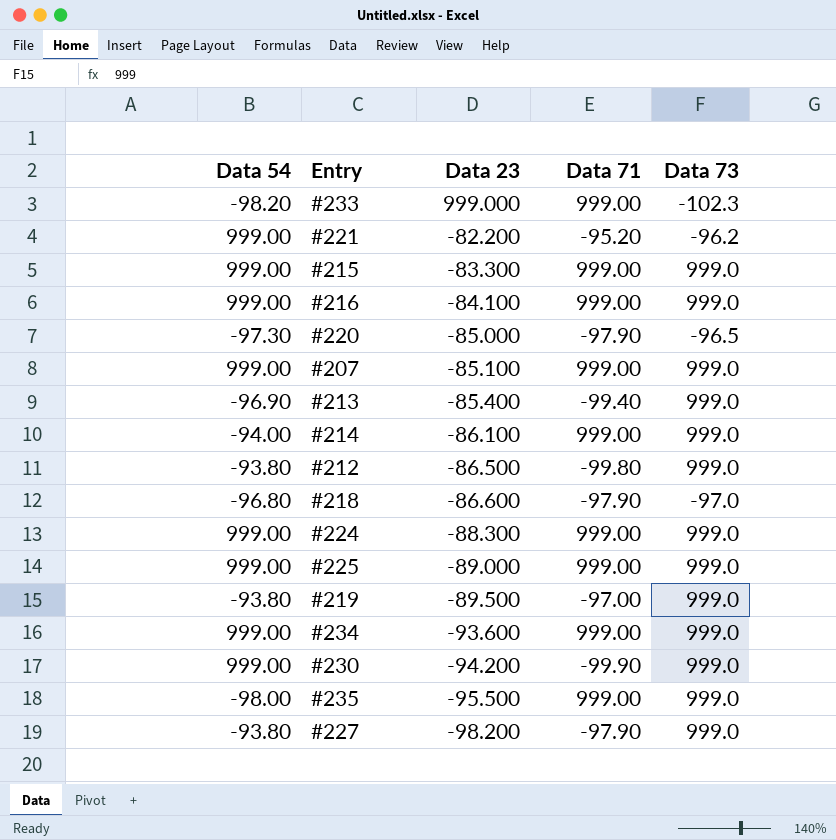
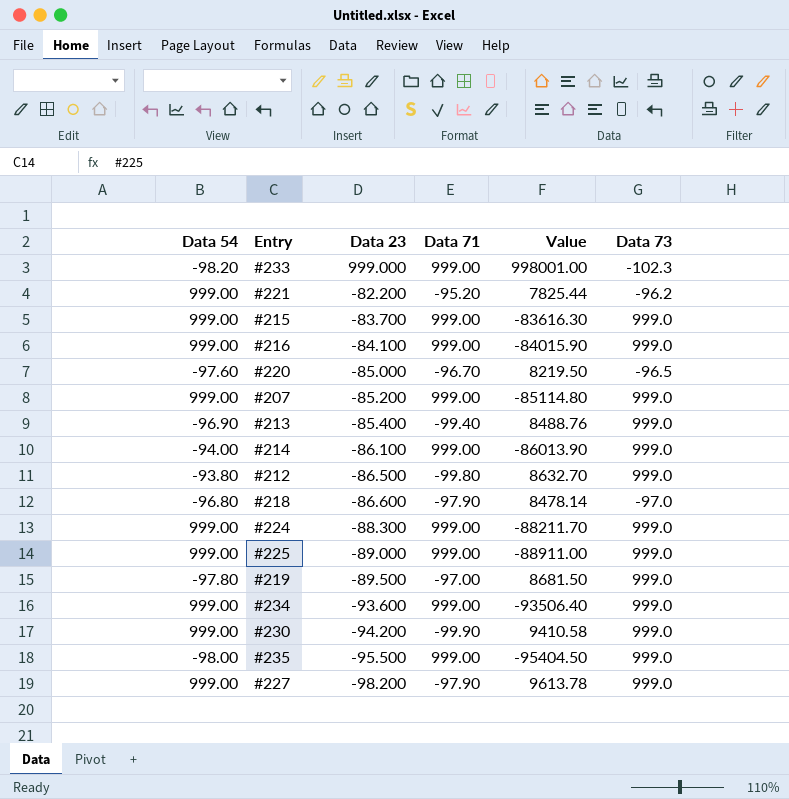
column Value | formula: none -> [Data 23] * [Data 71]
#215 | Data 23: -83.300 -> -83.700
#220 | Data 54: -97.30 -> -97.60
#220 | Data 71: -97.90 -> -96.70
#207 | Data 23: -85.100 -> -85.200
#219 | Data 54: -93.80 -> -97.80
#227 | Data 54: -93.80 -> 999.00

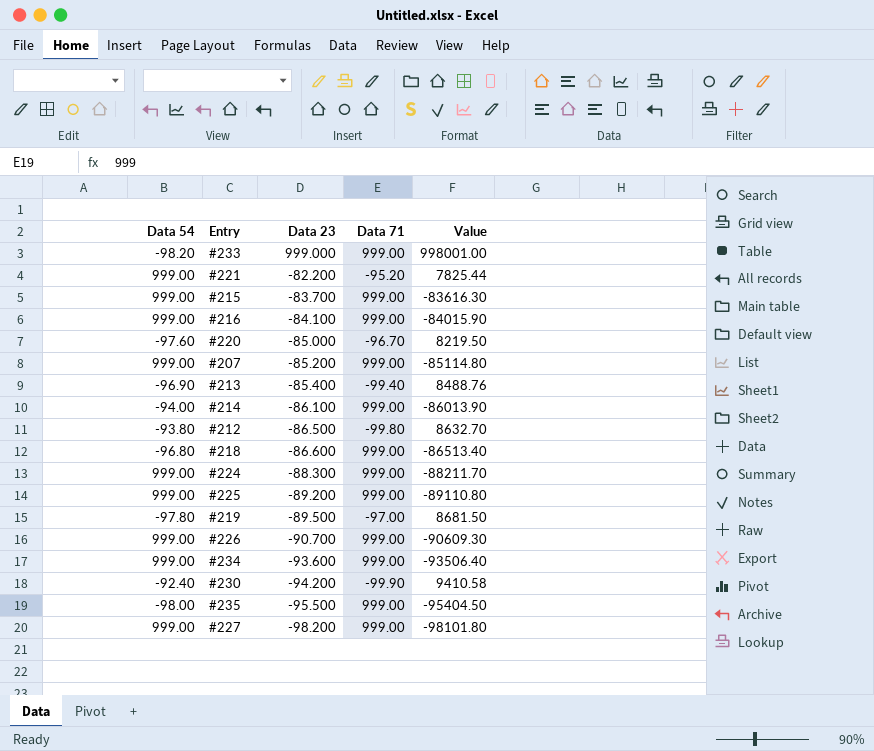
column Data 73 | position: 6 -> none
#218 | Data 71: -97.90 -> 999.00
#218 | Value: 8478.14 -> -86513.40
#225 | Data 23: -89.000 -> -89.200
#225 | Value: -88911.00 -> -89110.80
row #226: none -> 999.00 | -90.700 | 999.00 | -90609.30
#230 | Data 54: 999.00 -> -92.40
#227 | Data 71: -97.90 -> 999.00
#227 | Value: 9613.78 -> -98101.80

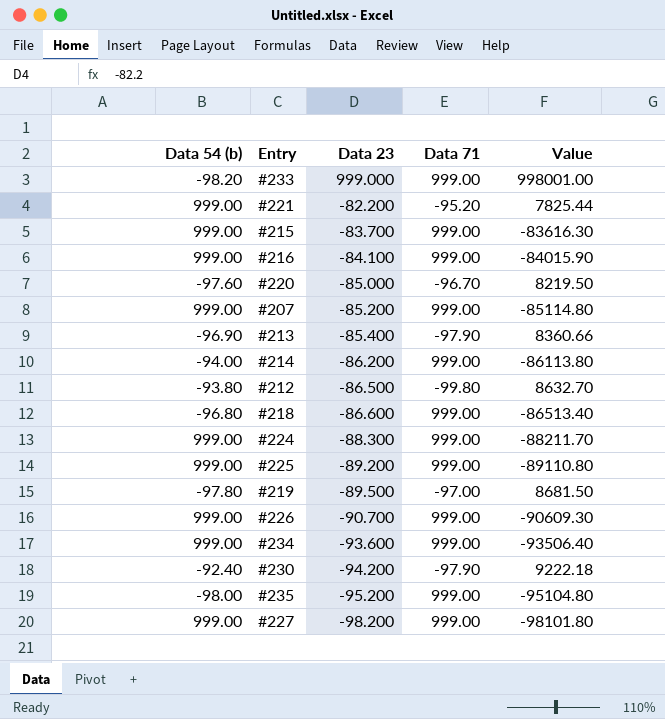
column name: Data 54 -> Data 54 (b)
#213 | Data 71: -99.40 -> -97.90
#213 | Value: 8488.76 -> 8360.66
#214 | Data 23: -86.100 -> -86.200
#214 | Value: -86013.90 -> -86113.80
#230 | Data 71: -99.90 -> -97.90
#230 | Value: 9410.58 -> 9222.18
#235 | Data 23: -95.500 -> -95.200
#235 | Value: -95404.50 -> -95104.80

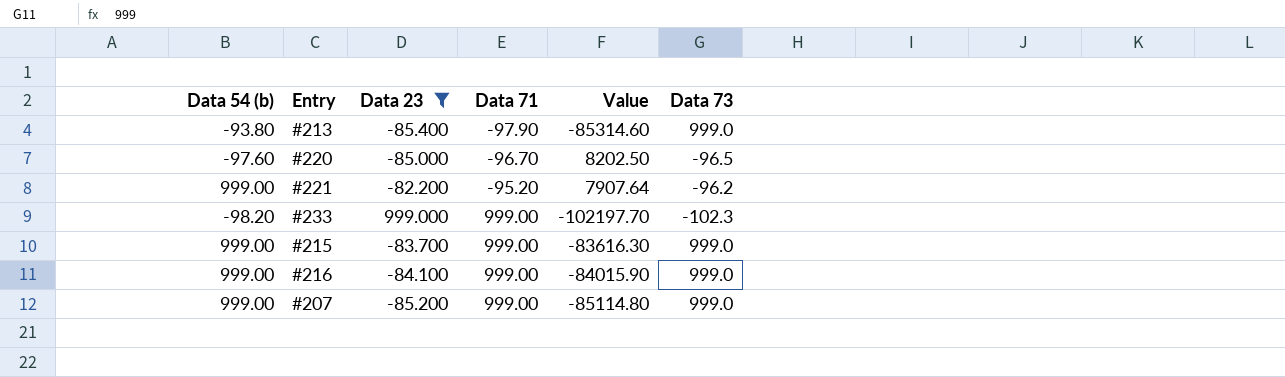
filter: none -> Data 23 >= -85.400
row order: Data 23 descending -> Data 71 ascending
column Value | formula: [Data 23] * [Data 71] -> [Data 23] * [Data 73]
column Data 73 | position: none -> 6
#213 | Data 54 (b): -96.90 -> -93.80

